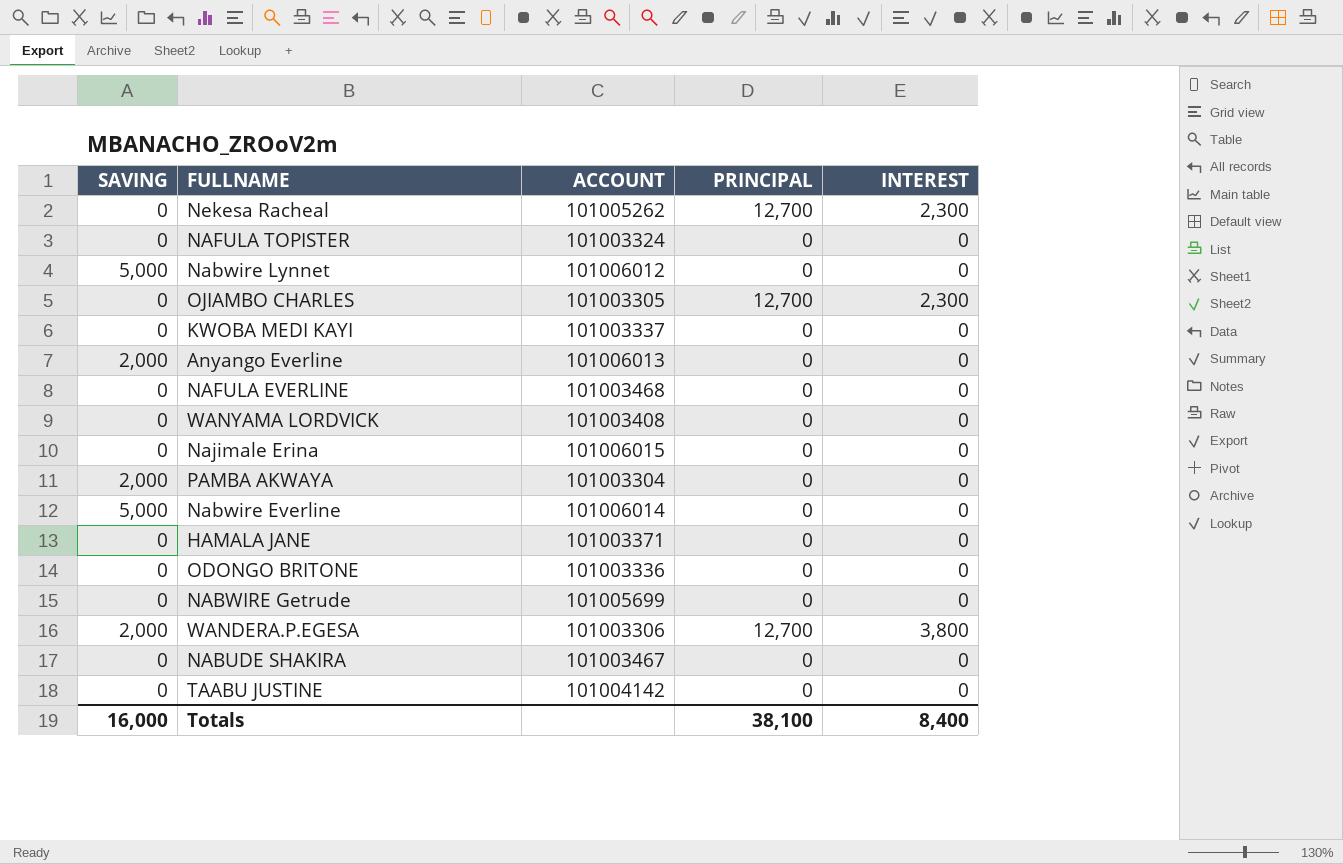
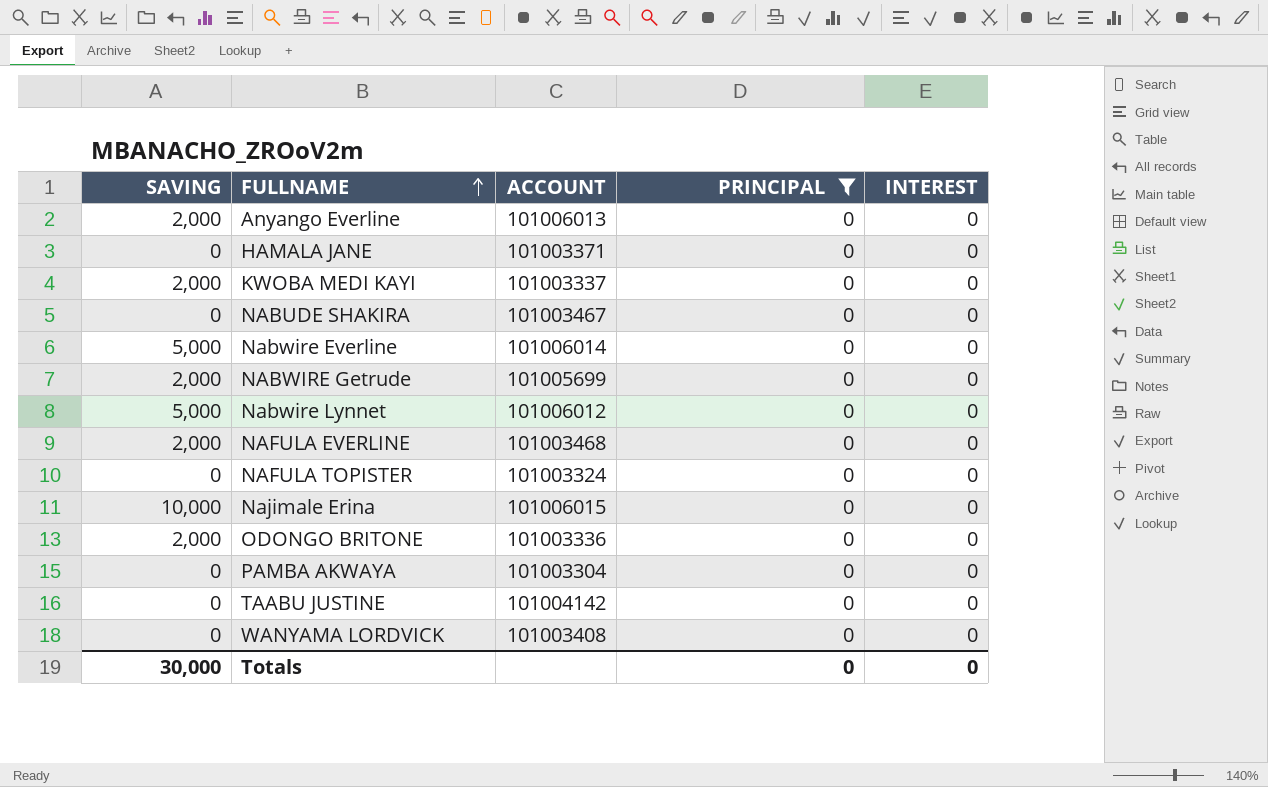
filter: none -> PRINCIPAL = 0
row order: none -> FULLNAME ascending
KWOBA MEDI KAYI | SAVING: 0 -> 2,000
NABWIRE Getrude | SAVING: 0 -> 2,000
NAFULA EVERLINE | SAVING: 0 -> 2,000
Najimale Erina | SAVING: 0 -> 10,000
ODONGO BRITONE | SAVING: 0 -> 2,000
PAMBA AKWAYA | SAVING: 2,000 -> 0
Totals | SAVING: 16,000 -> 30,000
Totals | PRINCIPAL: 38,100 -> 0
Totals | INTEREST: 8,400 -> 0

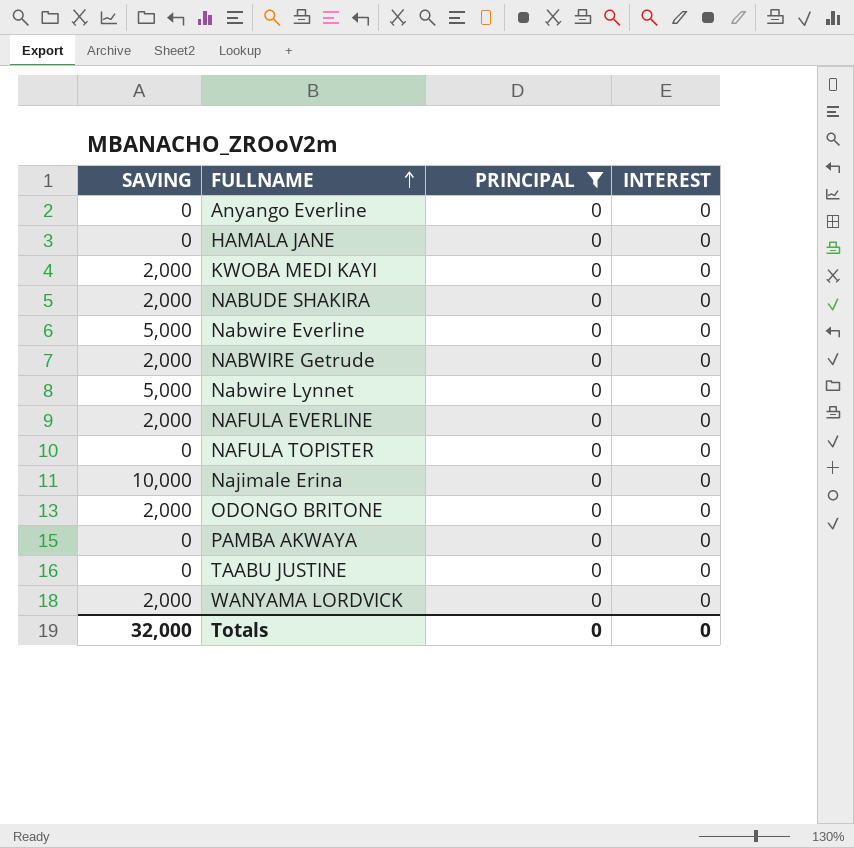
column ACCOUNT | position: 3 -> none
Anyango Everline | SAVING: 2,000 -> 0
NABUDE SHAKIRA | SAVING: 0 -> 2,000
WANYAMA LORDVICK | SAVING: 0 -> 2,000
Totals | SAVING: 30,000 -> 32,000

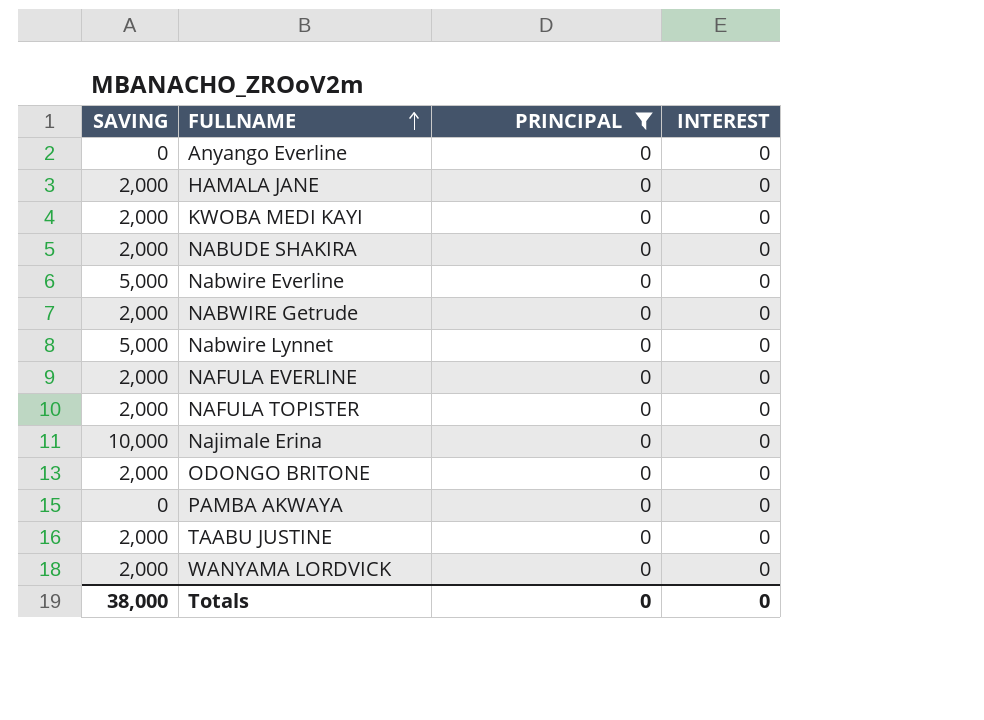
HAMALA JANE | SAVING: 0 -> 2,000
NAFULA TOPISTER | SAVING: 0 -> 2,000
TAABU JUSTINE | SAVING: 0 -> 2,000
Totals | SAVING: 32,000 -> 38,000

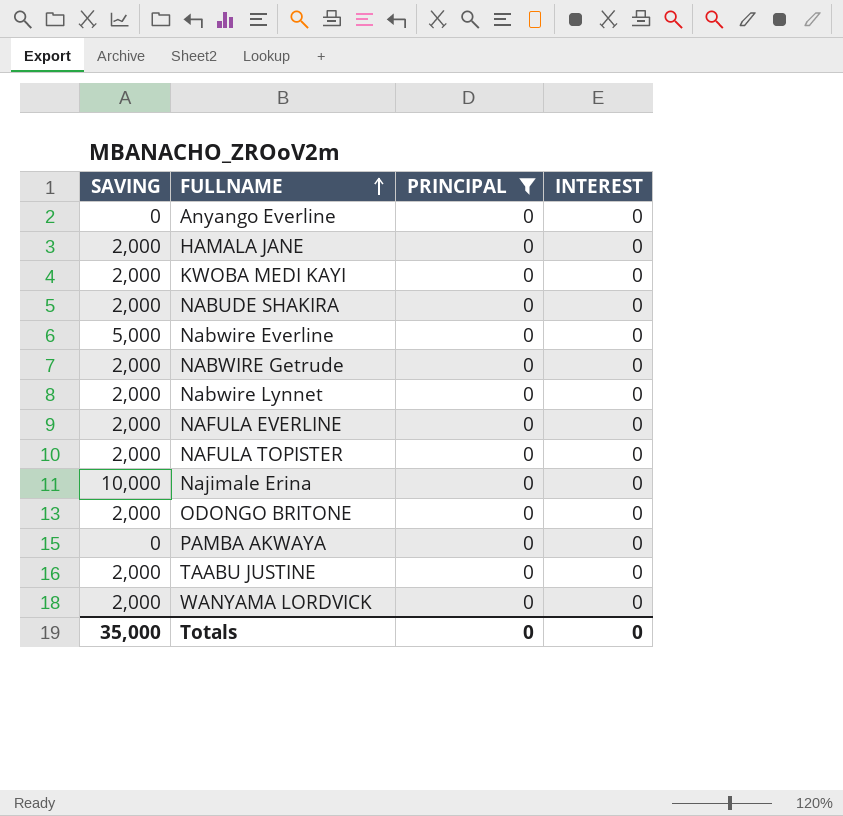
Nabwire Lynnet | SAVING: 5,000 -> 2,000
Totals | SAVING: 38,000 -> 35,000

